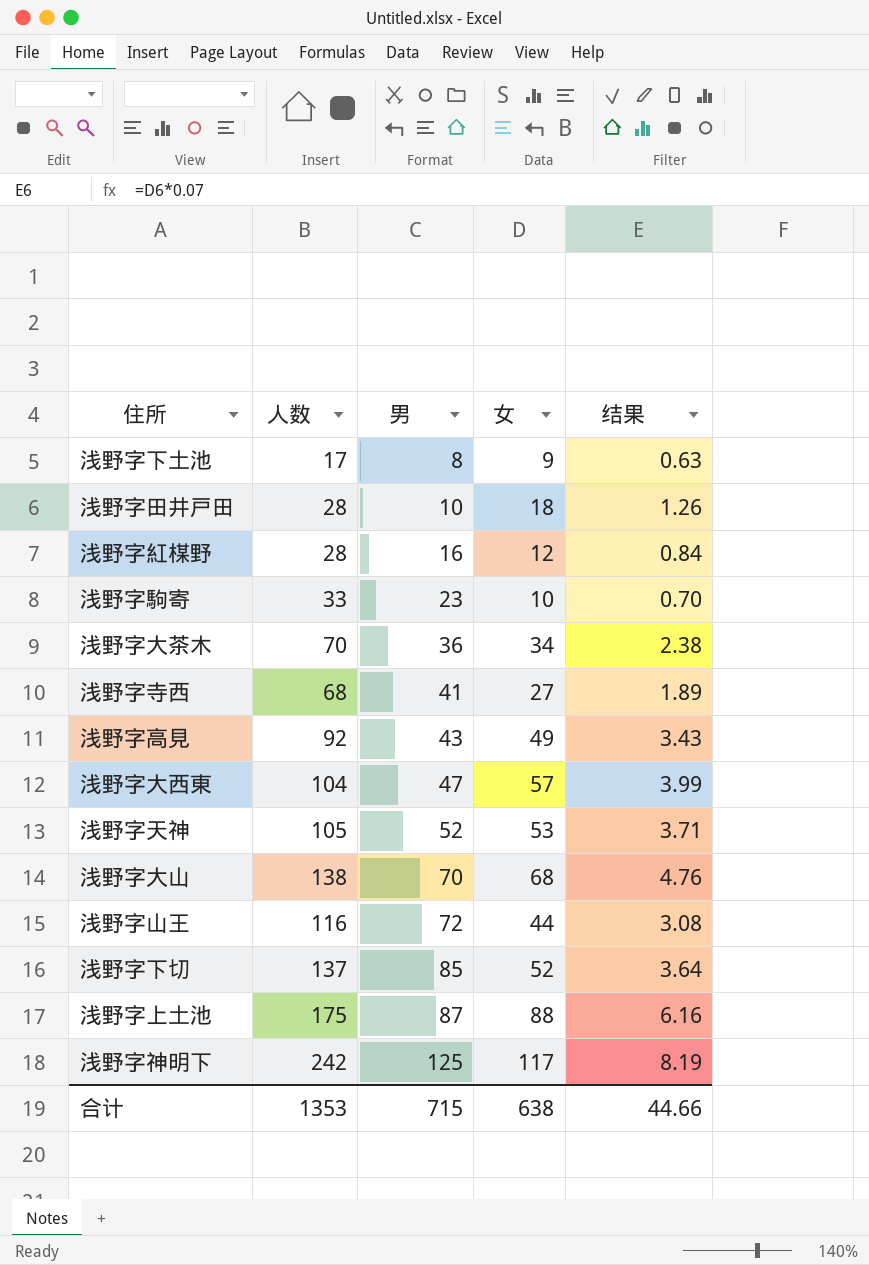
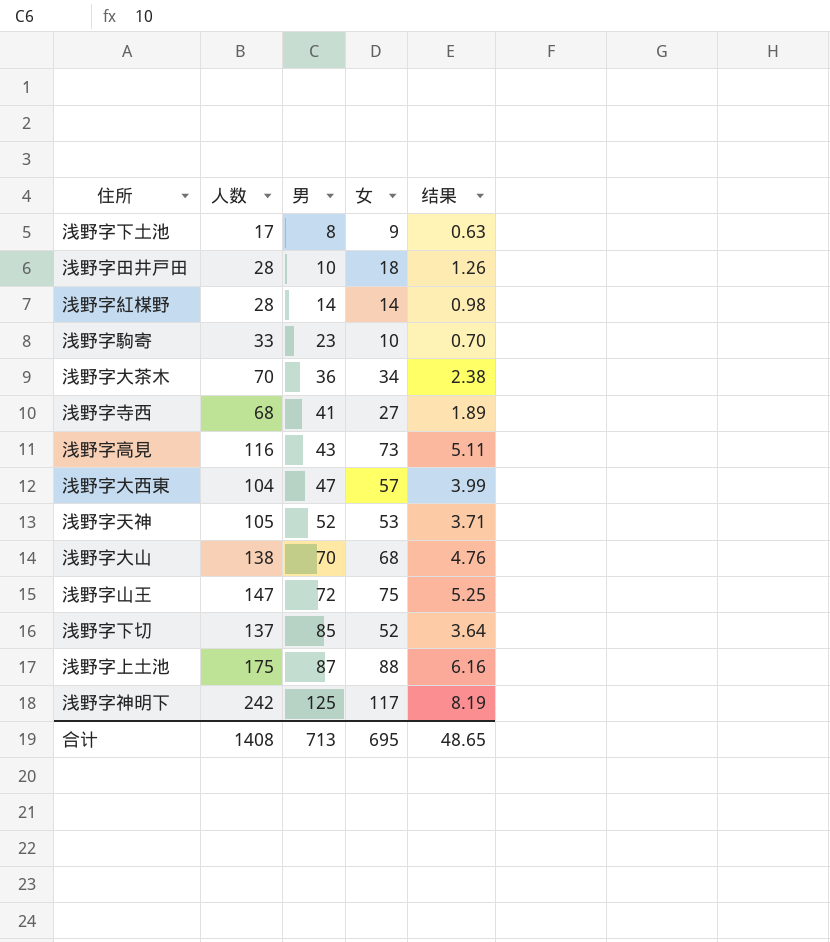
浅野字紅楳野 | 男: 16 -> 14
浅野字紅楳野 | 女: 12 -> 14
浅野字紅楳野 | 结果: 0.84 -> 0.98
浅野字高見 | 人数: 92 -> 116
浅野字高見 | 女: 49 -> 73
浅野字高見 | 结果: 3.43 -> 5.11
浅野字山王 | 人数: 116 -> 147
浅野字山王 | 女: 44 -> 75
浅野字山王 | 结果: 3.08 -> 5.25
合计 | 人数: 1353 -> 1408
合计 | 男: 715 -> 713
合计 | 女: 638 -> 695
合计 | 结果: 44.66 -> 48.65

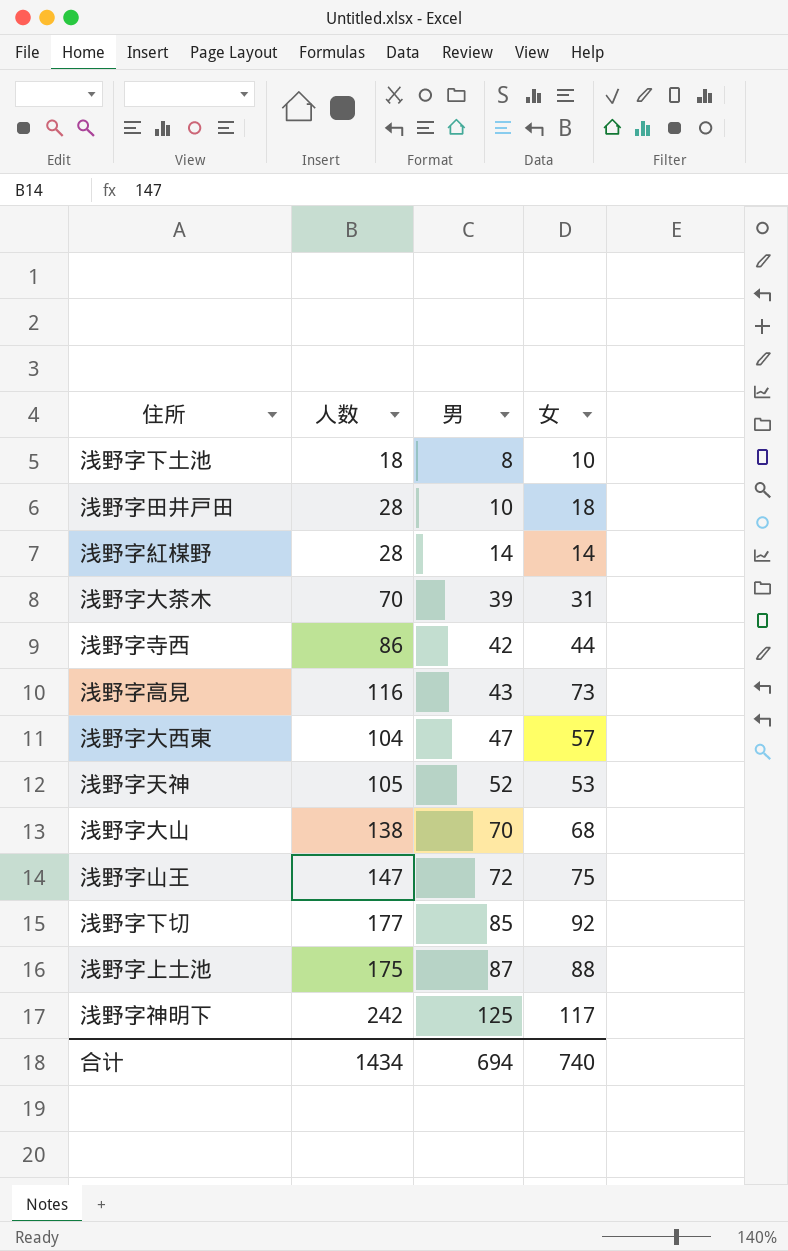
column 结果 | formula: [女] * 0.07 -> none
row 浅野字駒寄: 33 | 23 | 10 | 0.70 -> none
浅野字下土池 | 人数: 17 -> 18
浅野字下土池 | 女: 9 -> 10
浅野字大茶木 | 男: 36 -> 39
浅野字大茶木 | 女: 34 -> 31
浅野字寺西 | 人数: 68 -> 86
浅野字寺西 | 男: 41 -> 42
浅野字寺西 | 女: 27 -> 44
浅野字下切 | 人数: 137 -> 177
浅野字下切 | 女: 52 -> 92
合计 | 人数: 1408 -> 1434
合计 | 男: 713 -> 694
合计 | 女: 695 -> 740

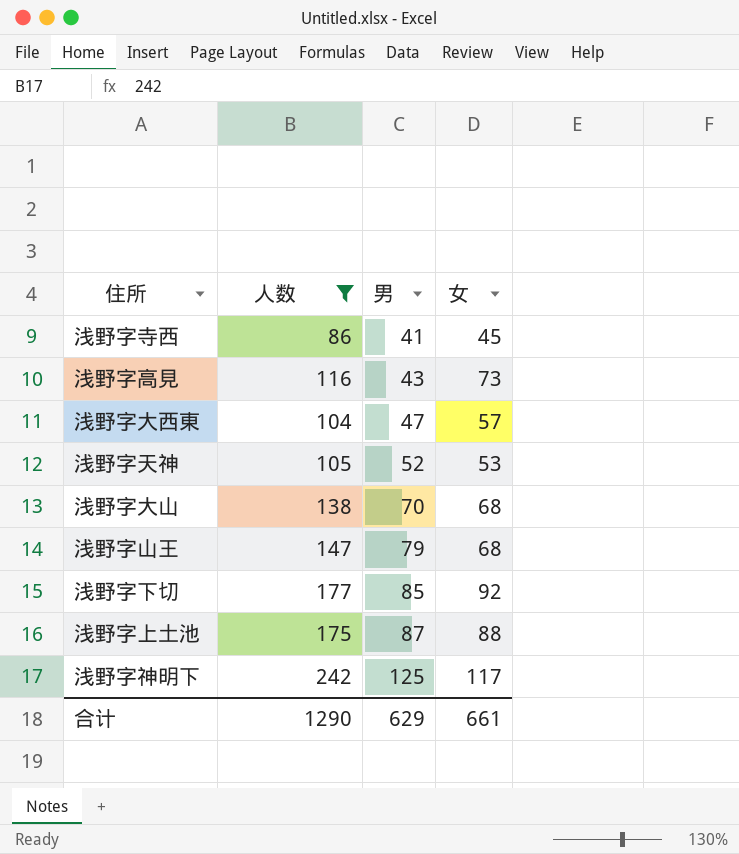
filter: none -> 人数 >= 86
浅野字寺西 | 男: 42 -> 41
浅野字寺西 | 女: 44 -> 45
浅野字山王 | 男: 72 -> 79
浅野字山王 | 女: 75 -> 68
合计 | 人数: 1434 -> 1290
合计 | 男: 694 -> 629
合计 | 女: 740 -> 661

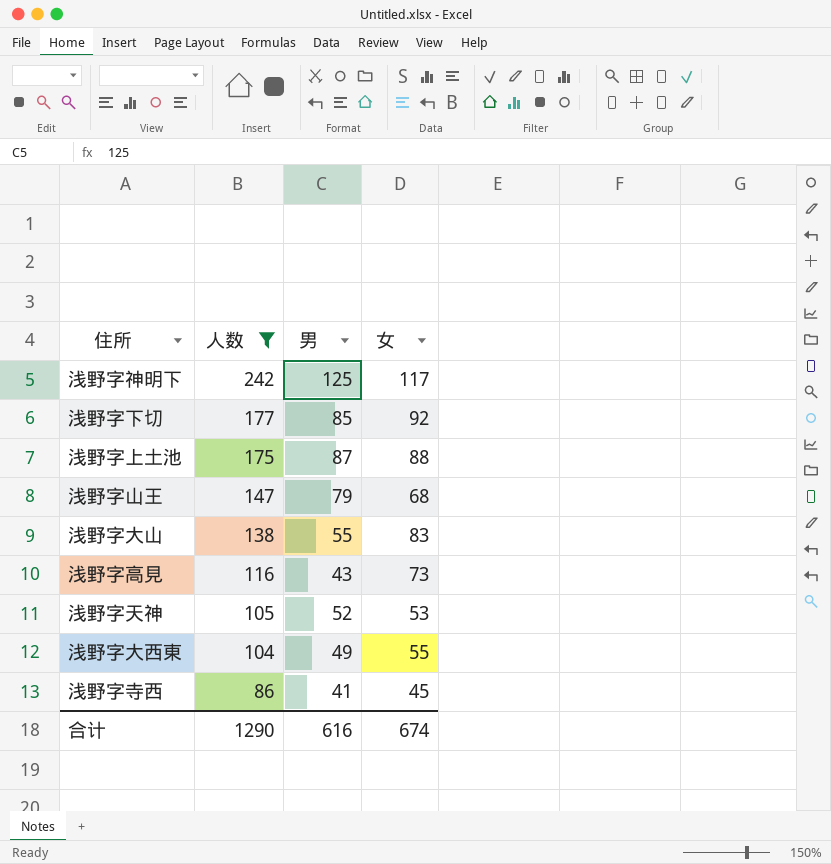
row order: 男 ascending -> 人数 descending
浅野字大山 | 男: 70 -> 55
浅野字大山 | 女: 68 -> 83
浅野字大西東 | 男: 47 -> 49
浅野字大西東 | 女: 57 -> 55
合计 | 男: 629 -> 616
合计 | 女: 661 -> 674

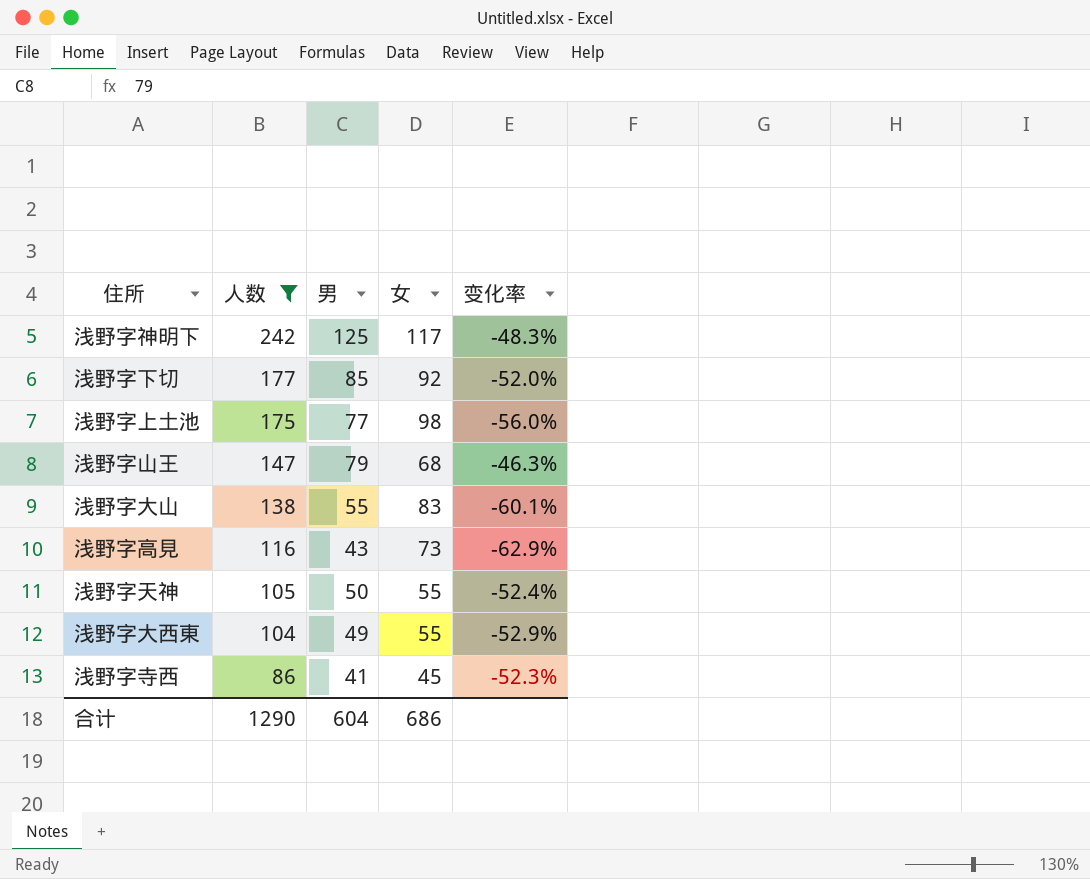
column 变化率 | formula: none -> ([男] - [人数]) / [人数]
浅野字上土池 | 男: 87 -> 77
浅野字上土池 | 女: 88 -> 98
浅野字天神 | 男: 52 -> 50
浅野字天神 | 女: 53 -> 55
合计 | 男: 616 -> 604
合计 | 女: 674 -> 686

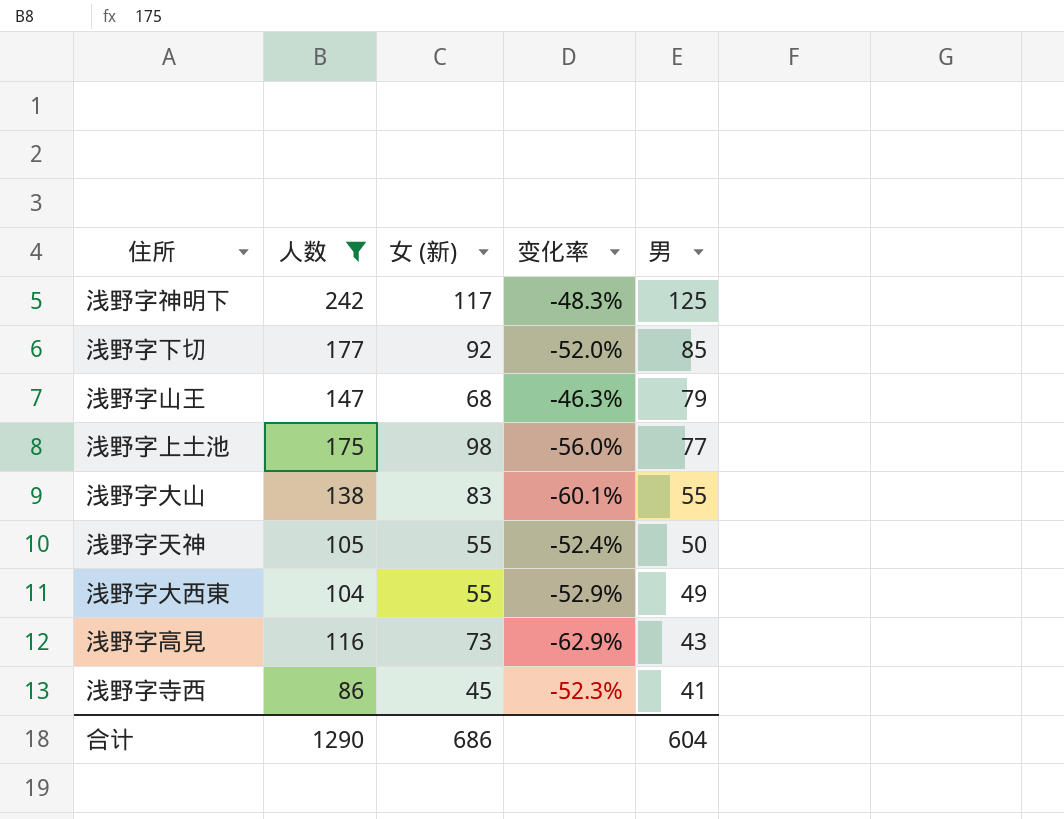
row order: 人数 descending -> 男 descending
column name: 女 -> 女 (新)
column 男 | position: 3 -> 5

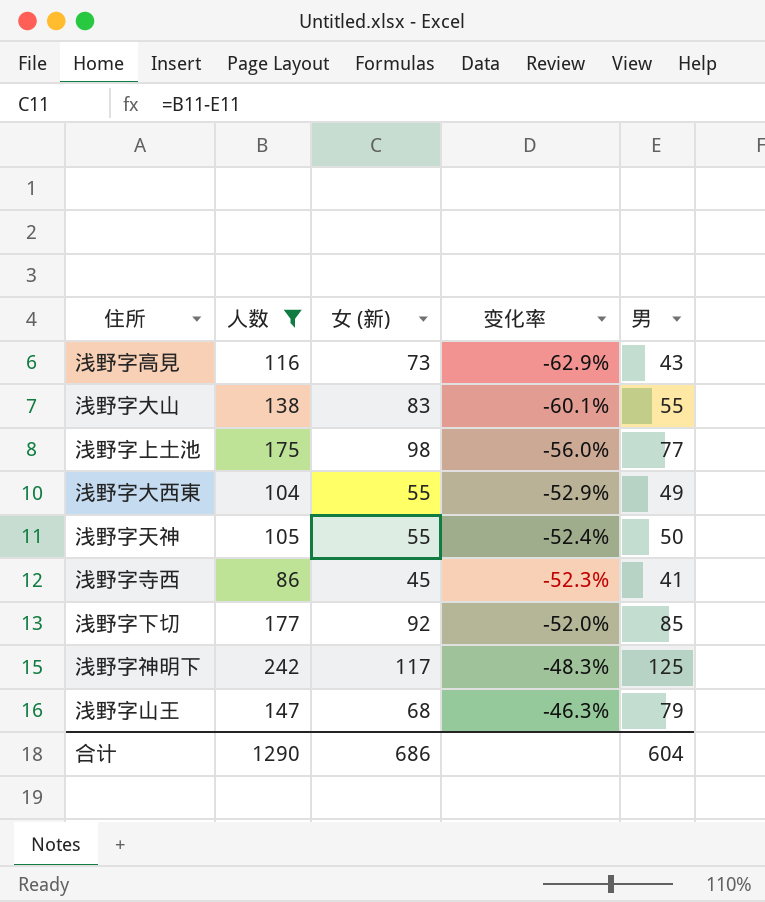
row order: 男 descending -> 变化率 ascending

